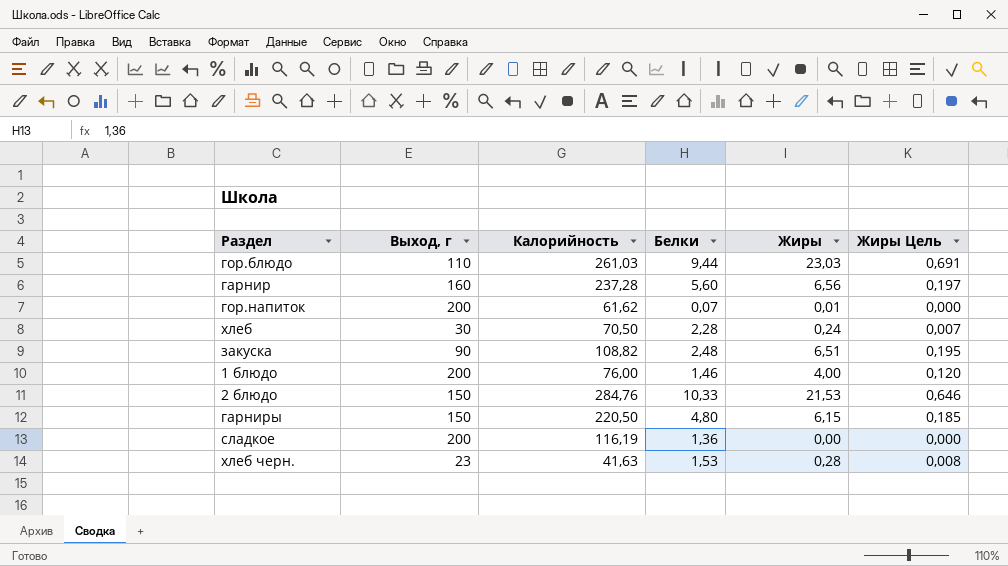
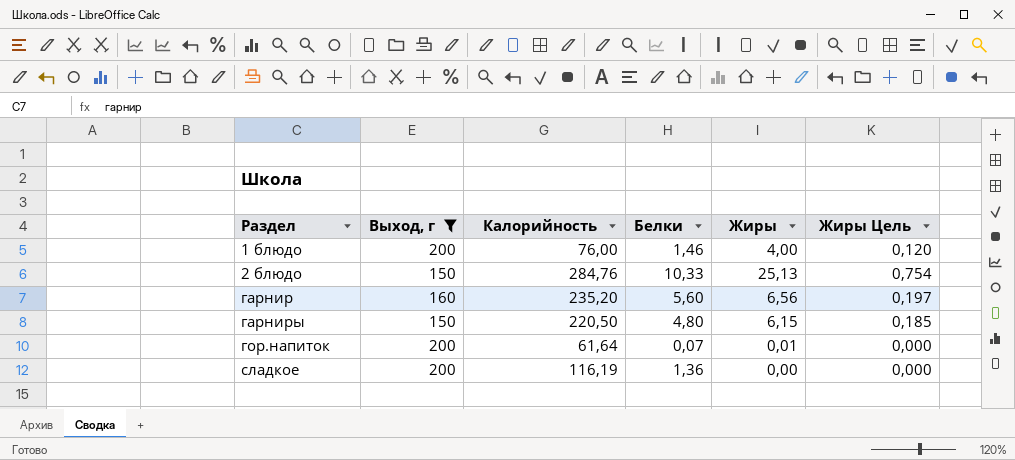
filter: none -> Выход, г >= 150
row order: none -> Раздел ascending
2 блюдо | Жиры: 21,53 -> 25,13
2 блюдо | Жиры Цель: 0,646 -> 0,754
гарнир | Калорийность: 237,28 -> 235,20
гор.напиток | Калорийность: 61,62 -> 61,64

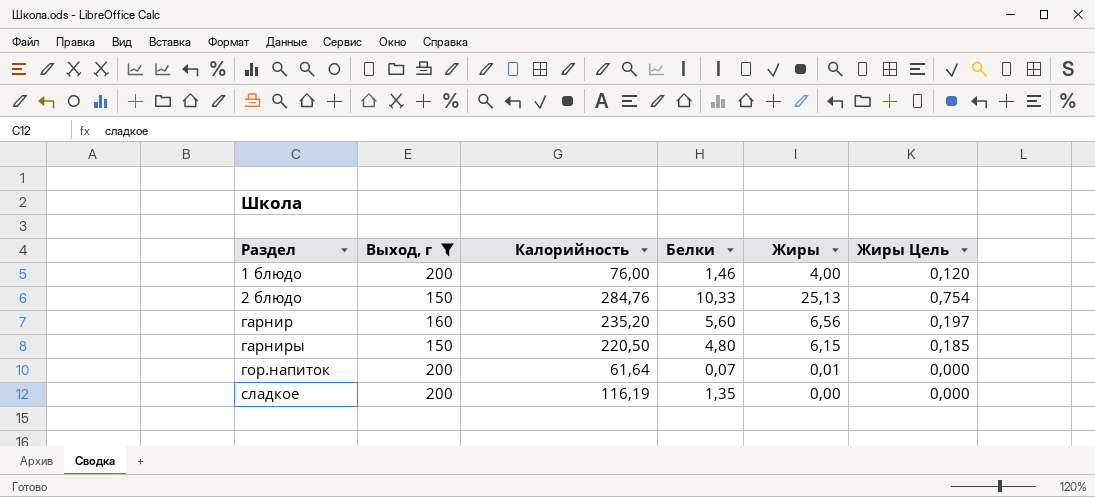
сладкое | Белки: 1,36 -> 1,35

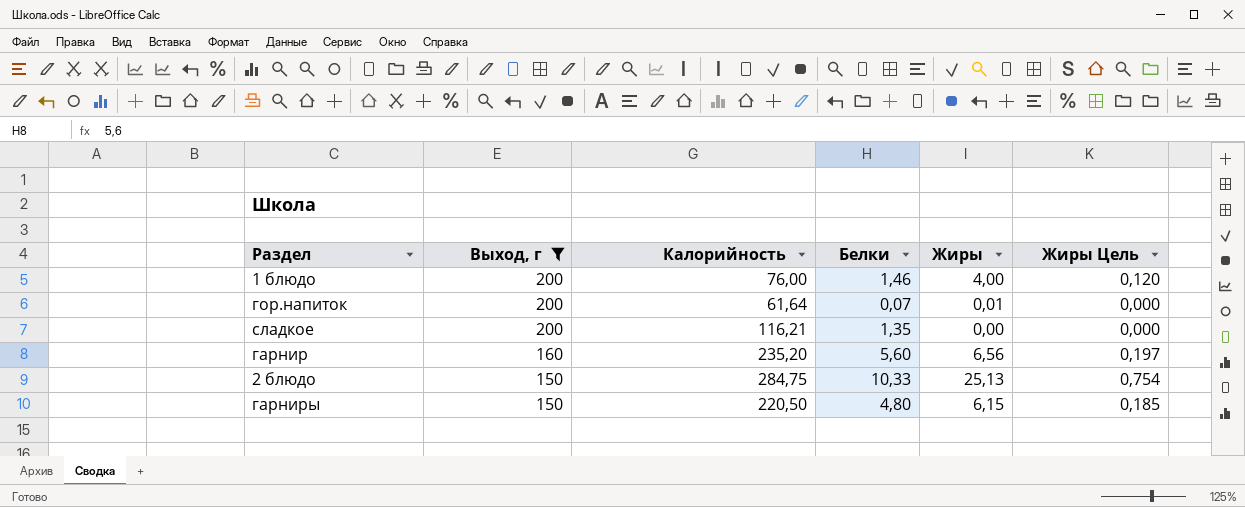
row order: Раздел ascending -> Выход, г descending
сладкое | Калорийность: 116,19 -> 116,21
2 блюдо | Калорийность: 284,76 -> 284,75

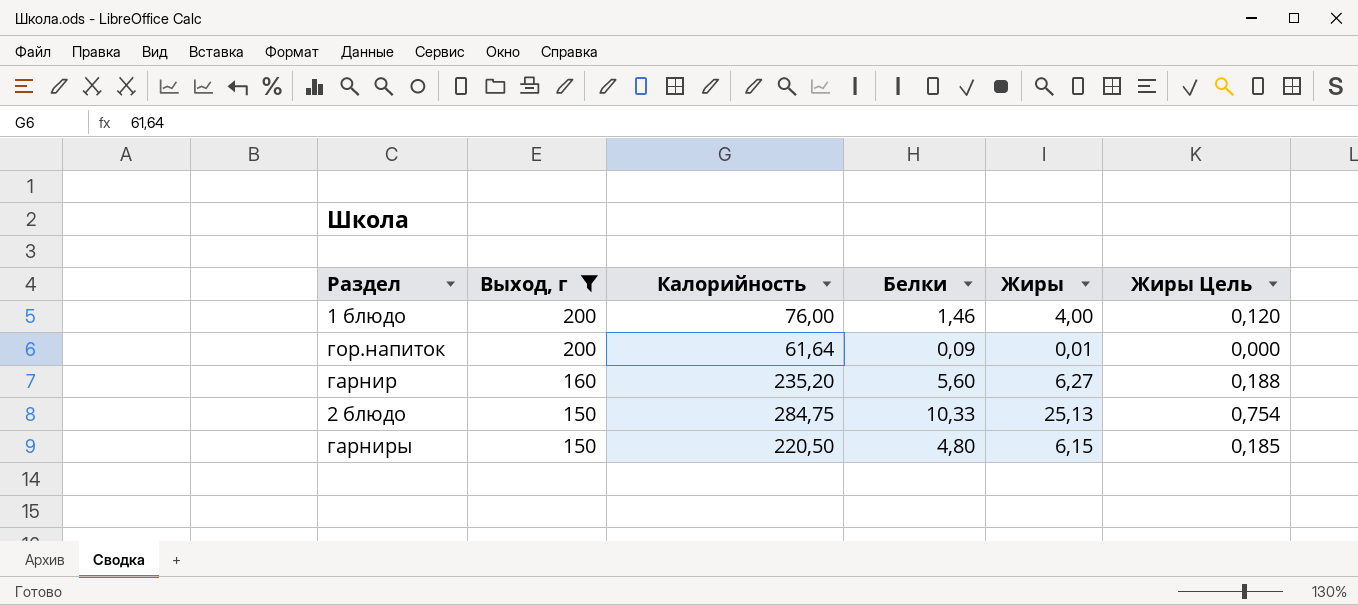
row сладкое: 200 | 116,21 | 1,35 | 0,00 | 0,000 -> none
гор.напиток | Белки: 0,07 -> 0,09
гарнир | Жиры: 6,56 -> 6,27
гарнир | Жиры Цель: 0,197 -> 0,188

